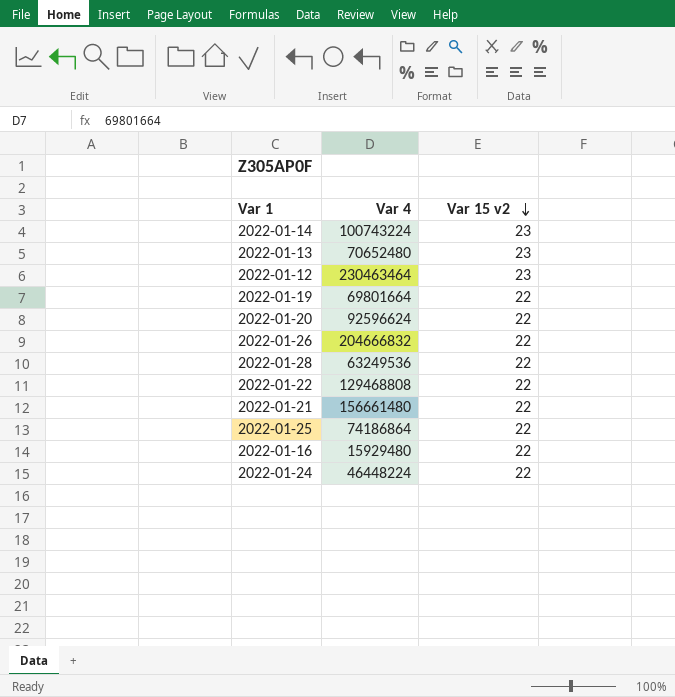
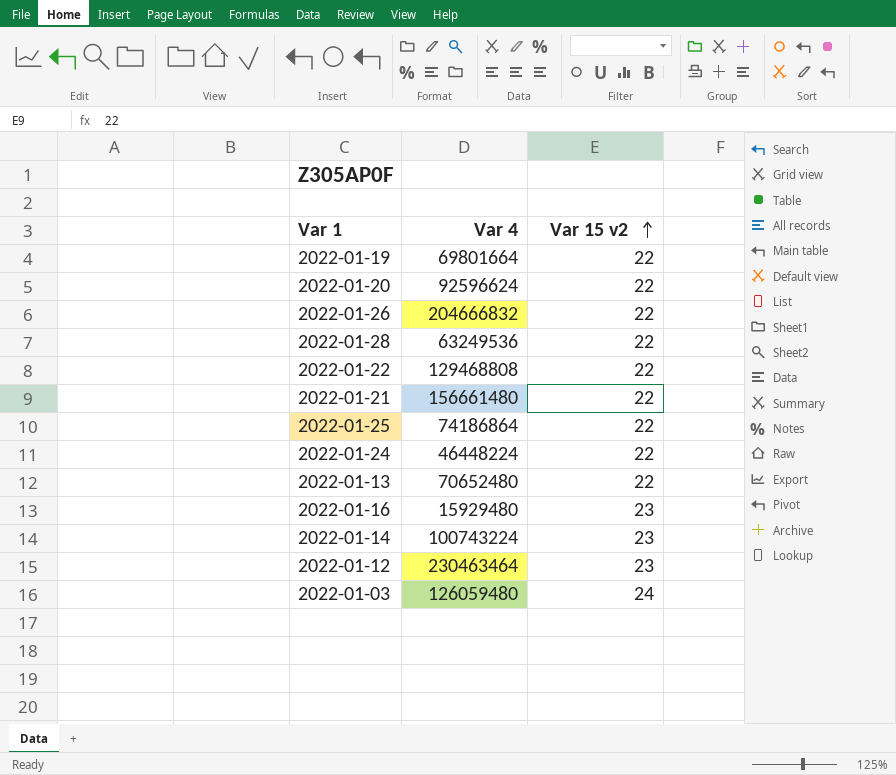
row order: Var 15 v2 descending -> Var 15 v2 ascending
2022-01-13 | Var 15 v2: 23 -> 22
2022-01-16 | Var 15 v2: 22 -> 23
row 2022-01-03: none -> 126059480 | 24

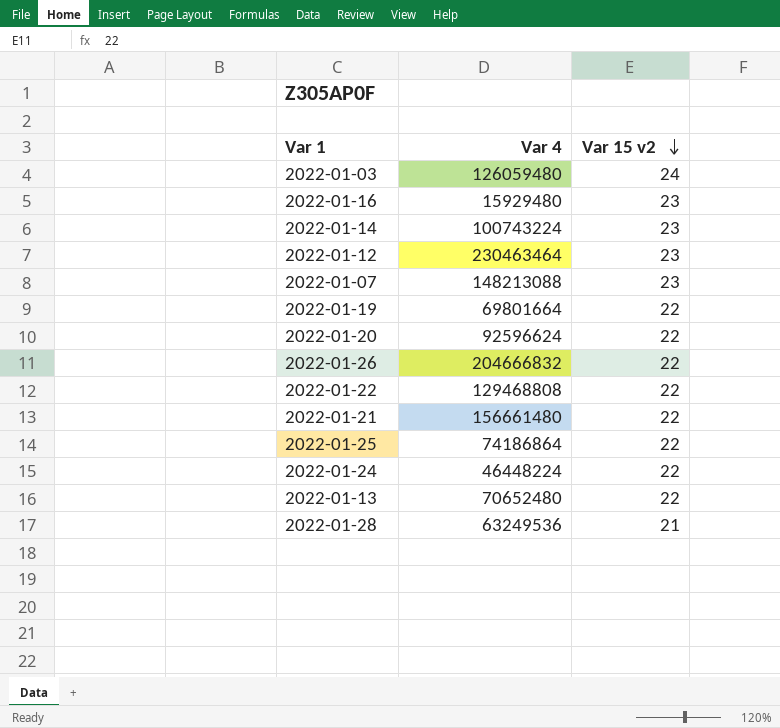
row order: Var 15 v2 ascending -> Var 15 v2 descending
row 2022-01-07: none -> 148213088 | 23
2022-01-28 | Var 15 v2: 22 -> 21

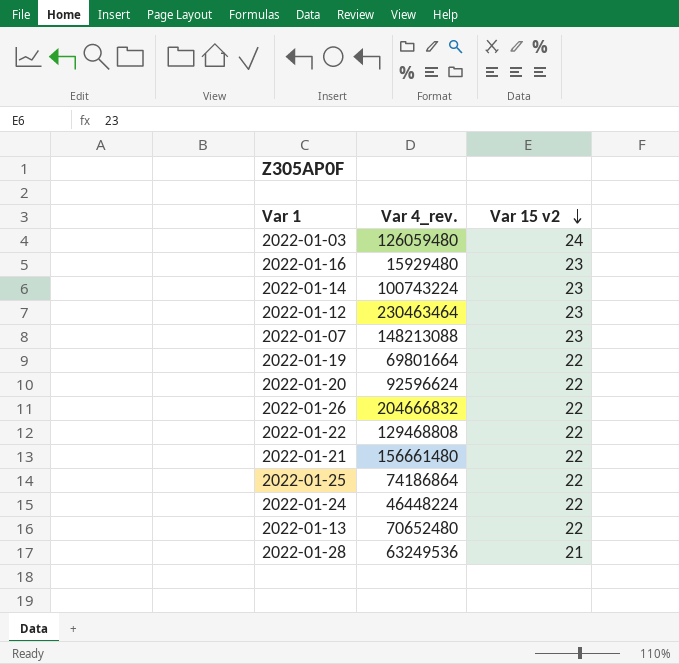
column name: Var 4 -> Var 4_rev.

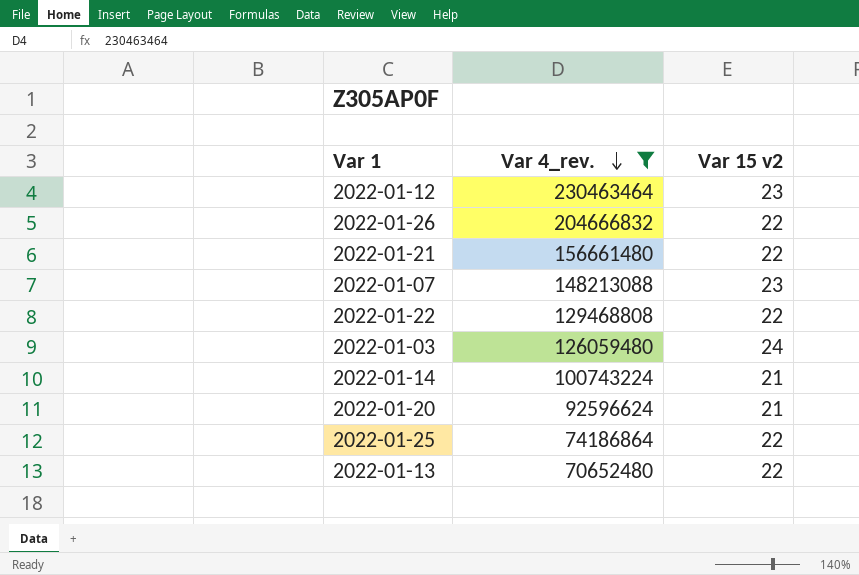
filter: none -> Var 4_rev. >= 70652480
row order: Var 15 v2 descending -> Var 4_rev. descending
2022-01-14 | Var 15 v2: 23 -> 21
2022-01-20 | Var 15 v2: 22 -> 21

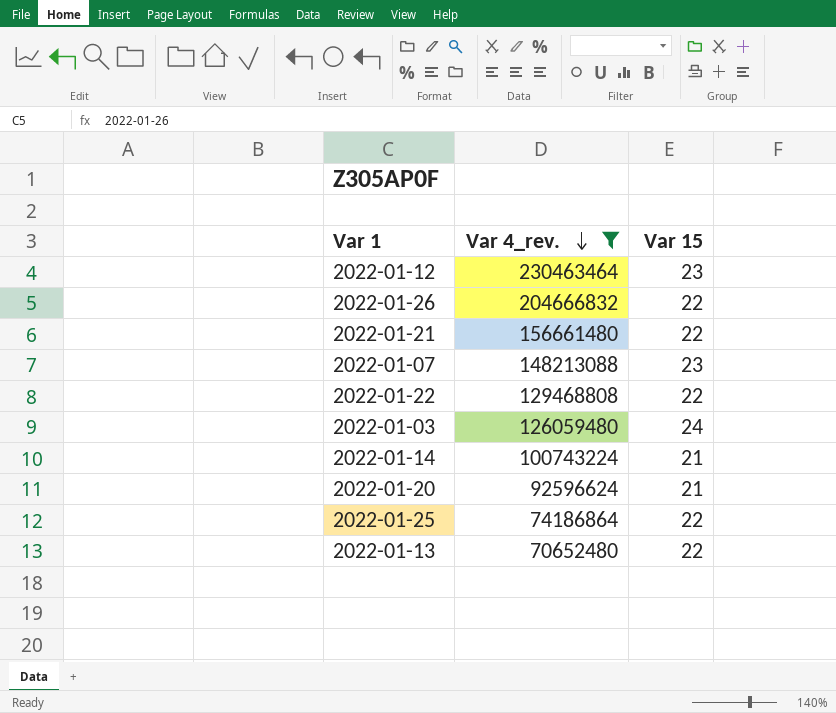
column name: Var 15 v2 -> Var 15

